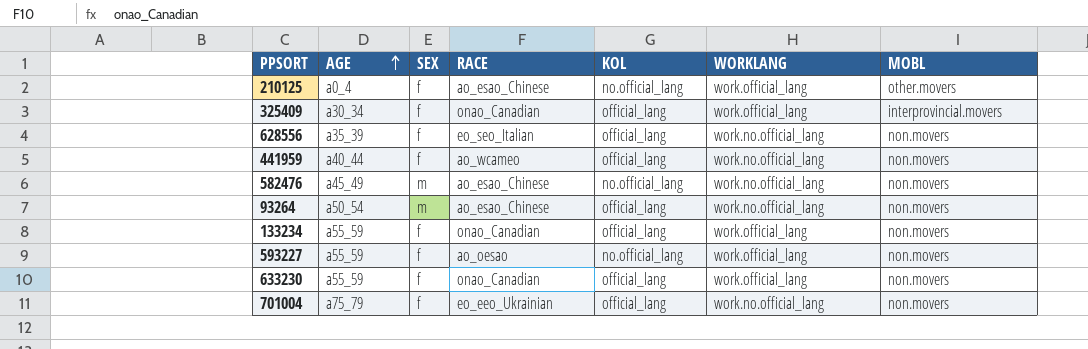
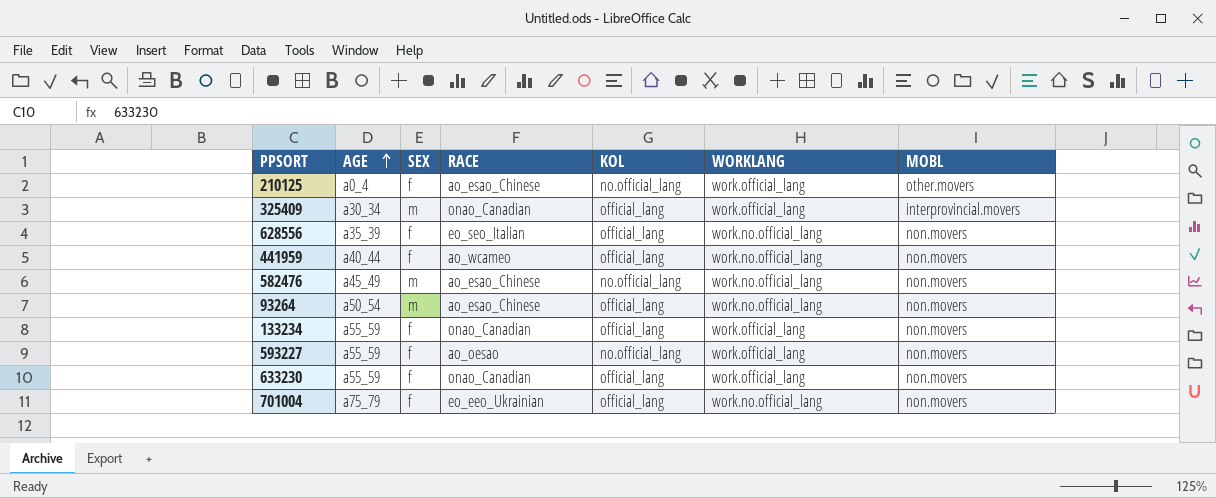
325409 | SEX: f -> m

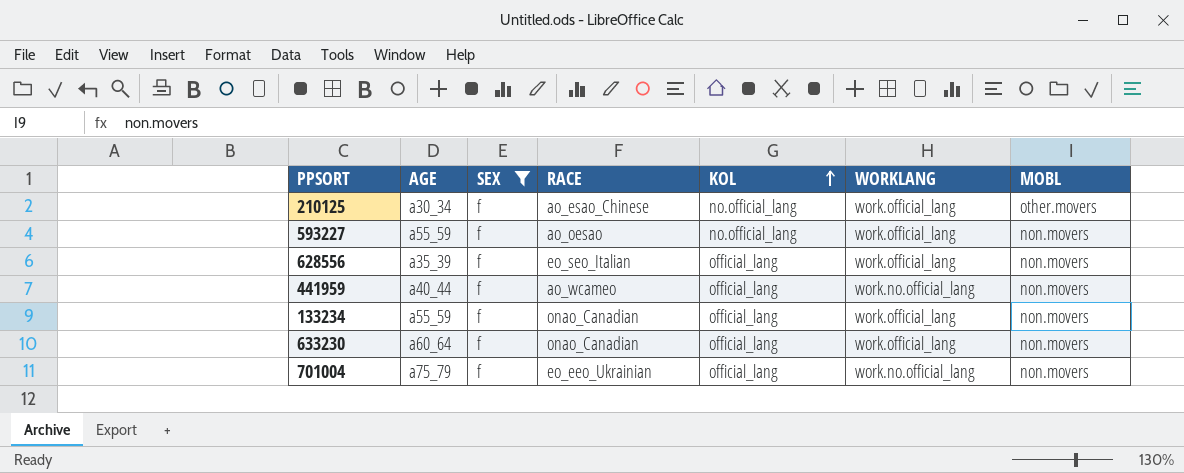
filter: none -> SEX = f
row order: AGE ascending -> KOL ascending
210125 | AGE: a0_4 -> a30_34
628556 | WORKLANG: work.no.official_lang -> work.official_lang
633230 | AGE: a55_59 -> a60_64

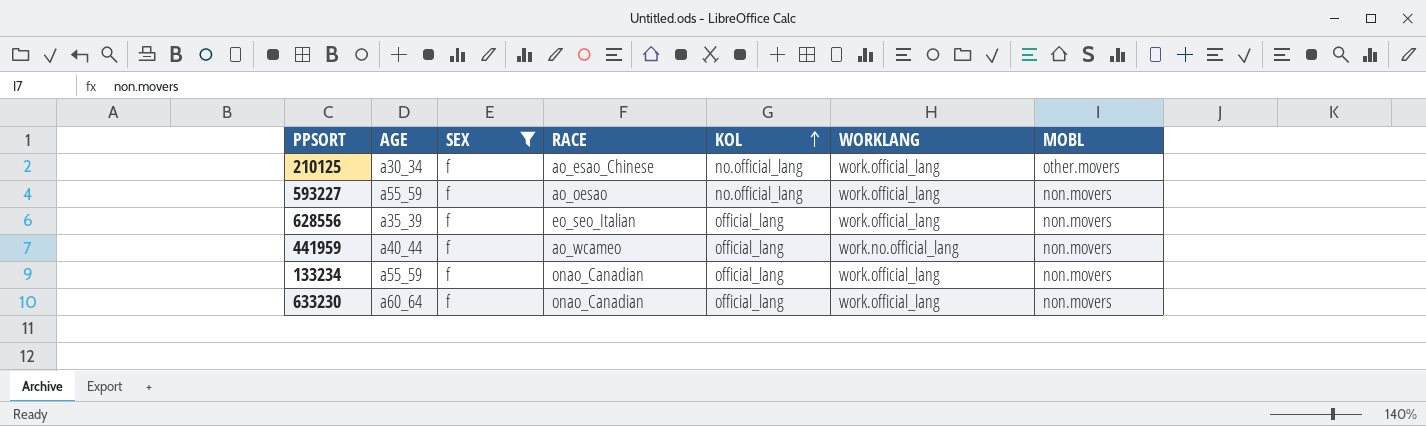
row 701004: a75_79 | f | eo_eeo_Ukrainian | official_lang | work.no.official_lang | non.movers -> none

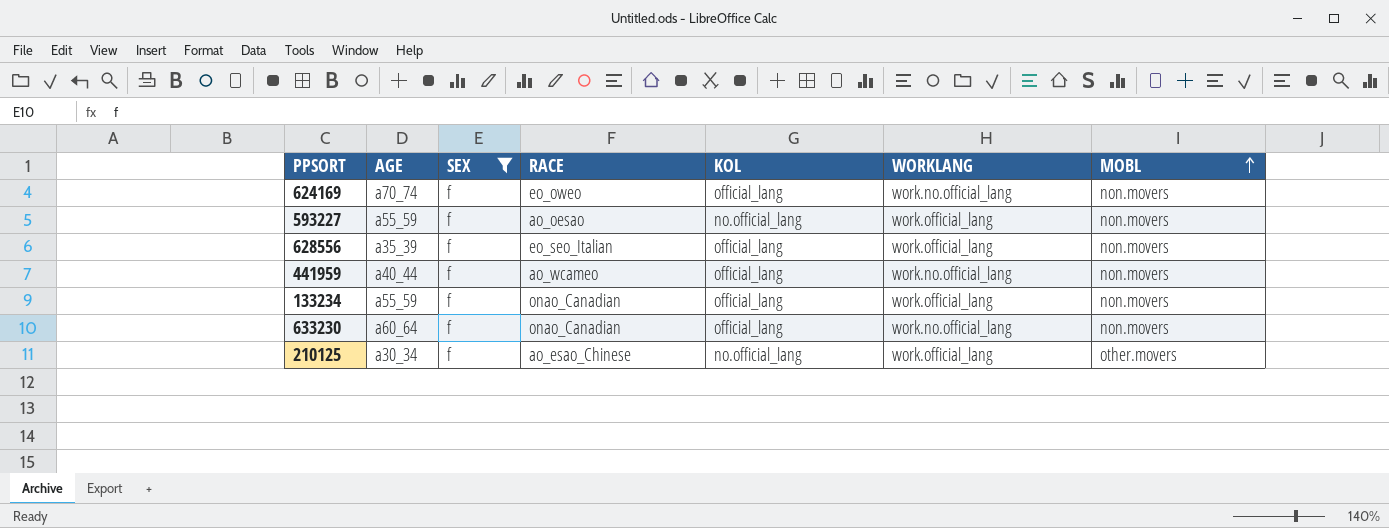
row order: KOL ascending -> MOBL ascending
row 624169: none -> a70_74 | f | eo_oweo | official_lang | work.no.official_lang | non.movers
633230 | WORKLANG: work.official_lang -> work.no.official_lang

